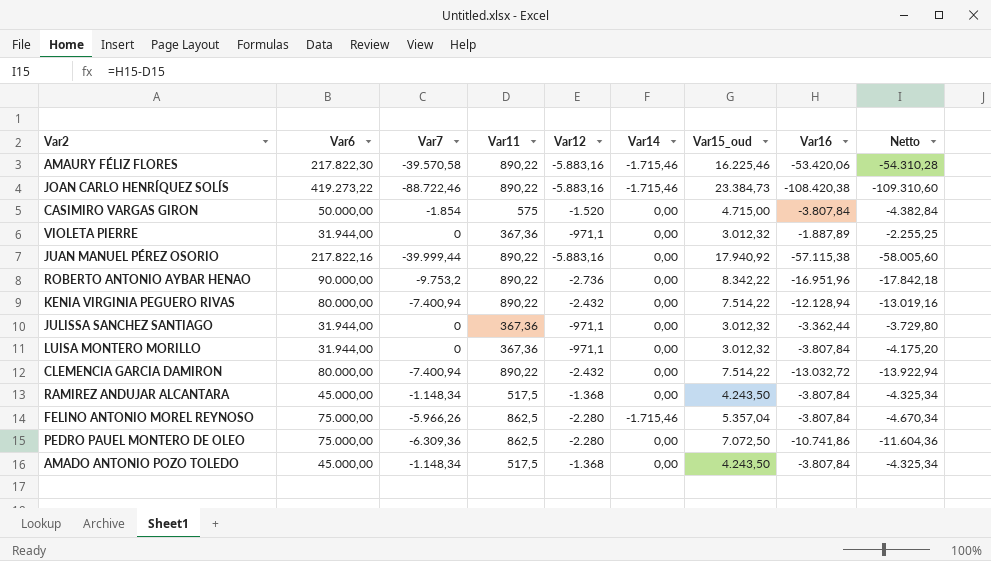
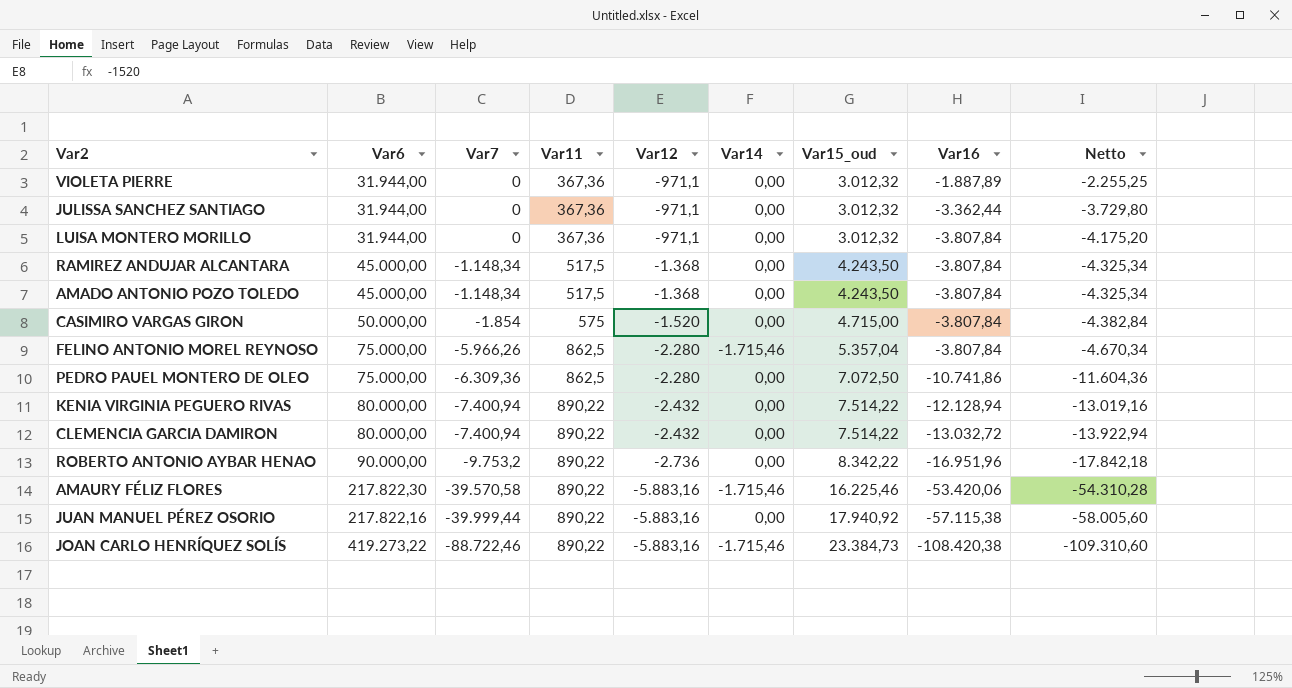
row order: none -> Var7 descending

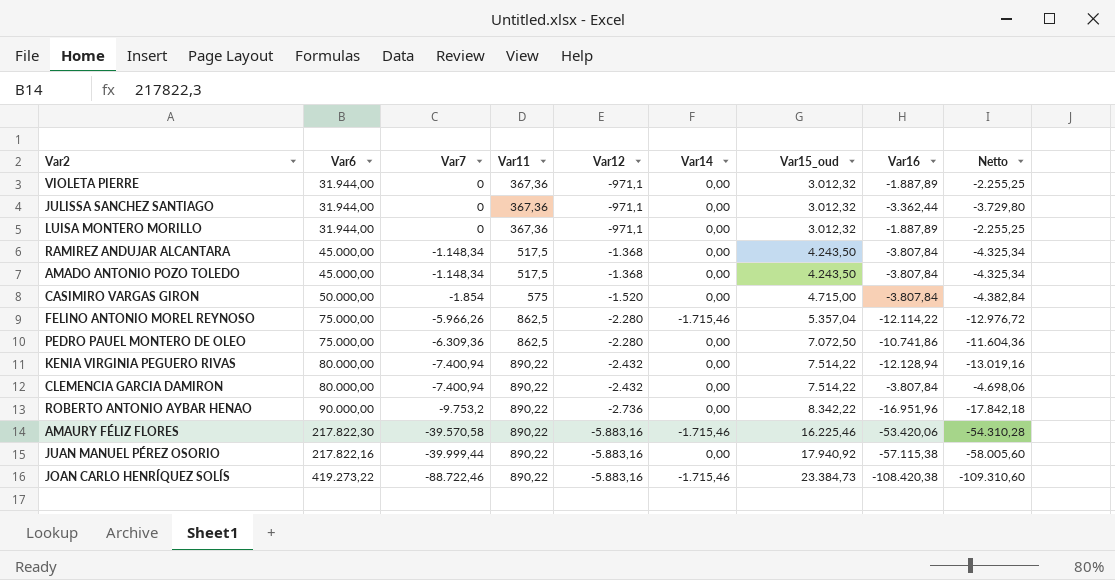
LUISA MONTERO MORILLO | Var16: -3.807,84 -> -1.887,89
LUISA MONTERO MORILLO | Netto: -4.175,20 -> -2.255,25
FELINO ANTONIO MOREL REYNOSO | Var16: -3.807,84 -> -12.114,22
FELINO ANTONIO MOREL REYNOSO | Netto: -4.670,34 -> -12.976,72
CLEMENCIA GARCIA DAMIRON | Var16: -13.032,72 -> -3.807,84
CLEMENCIA GARCIA DAMIRON | Netto: -13.922,94 -> -4.698,06

